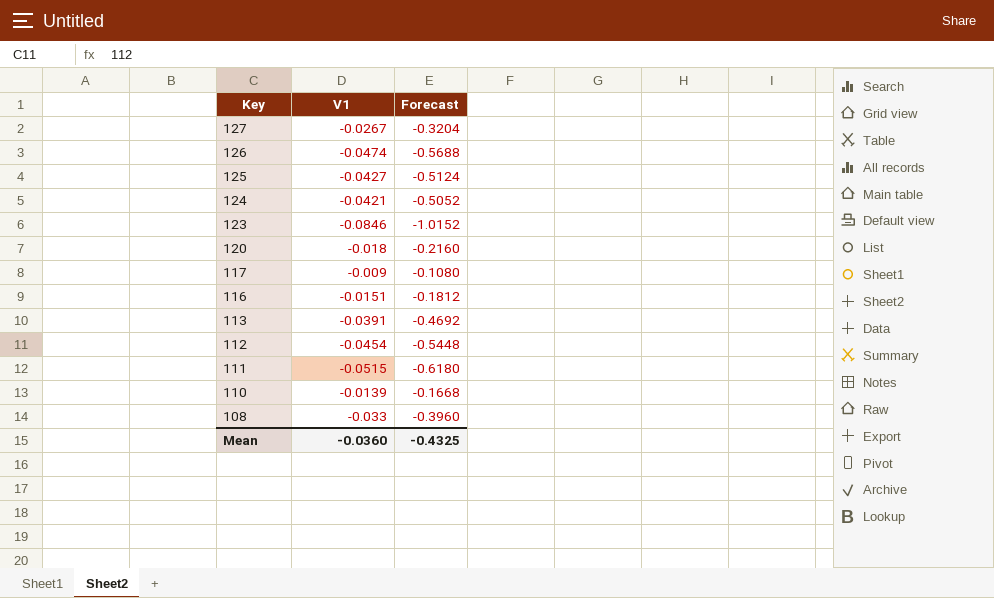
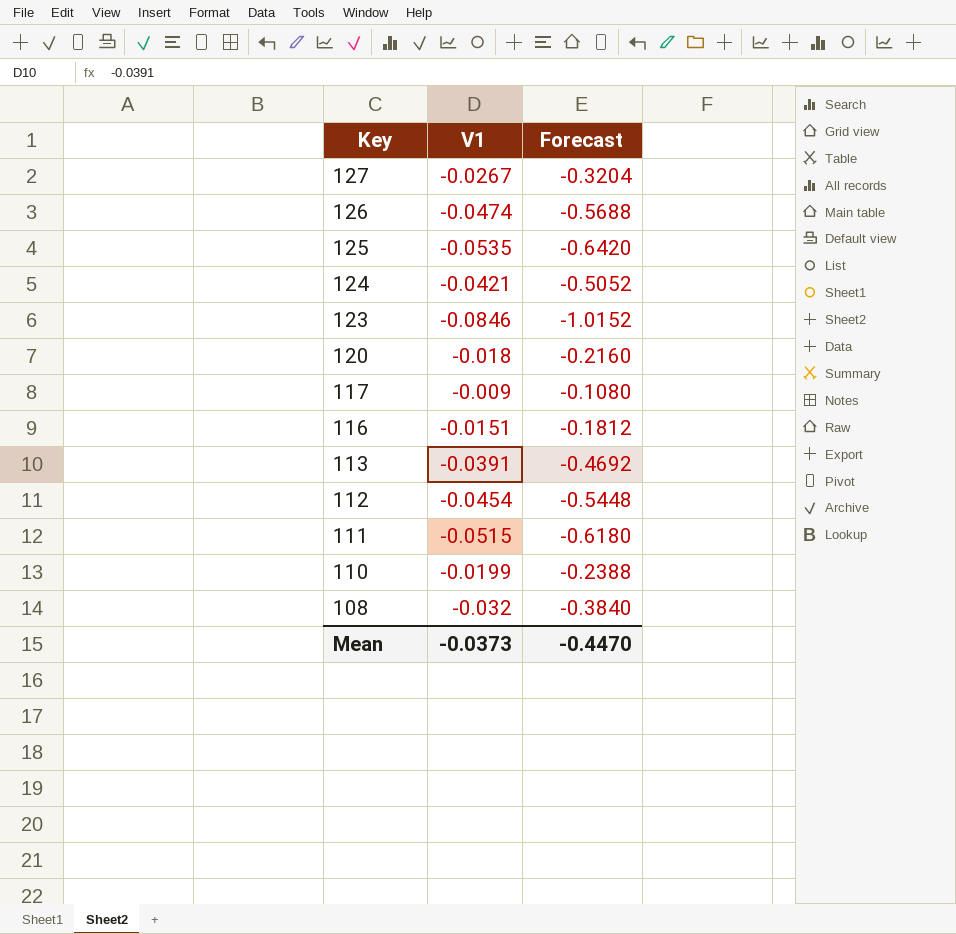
125 | V1: -0.0427 -> -0.0535
125 | Forecast: -0.5124 -> -0.6420
110 | V1: -0.0139 -> -0.0199
110 | Forecast: -0.1668 -> -0.2388
108 | V1: -0.033 -> -0.032
108 | Forecast: -0.3960 -> -0.3840
Mean | V1: -0.0360 -> -0.0373
Mean | Forecast: -0.4325 -> -0.4470

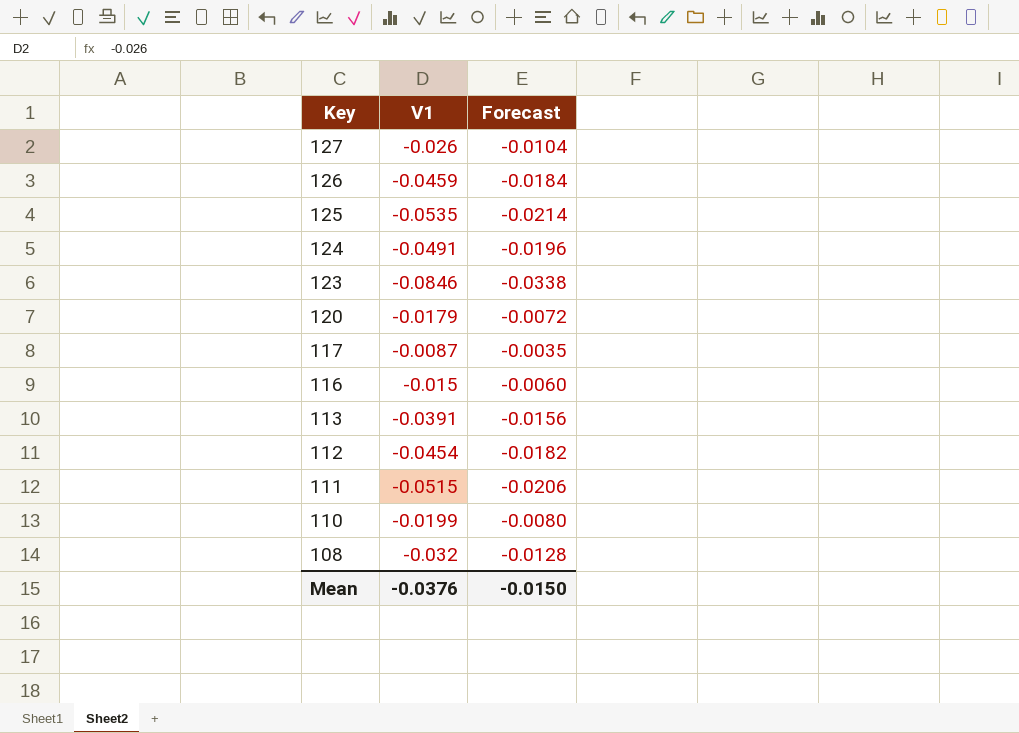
column Forecast | formula: [V1] * 12 -> [V1] * 0.4
127 | V1: -0.0267 -> -0.026
126 | V1: -0.0474 -> -0.0459
124 | V1: -0.0421 -> -0.0491
120 | V1: -0.018 -> -0.0179
117 | V1: -0.009 -> -0.0087
116 | V1: -0.0151 -> -0.015
Mean | V1: -0.0373 -> -0.0376
Mean | Forecast: -0.4470 -> -0.0150

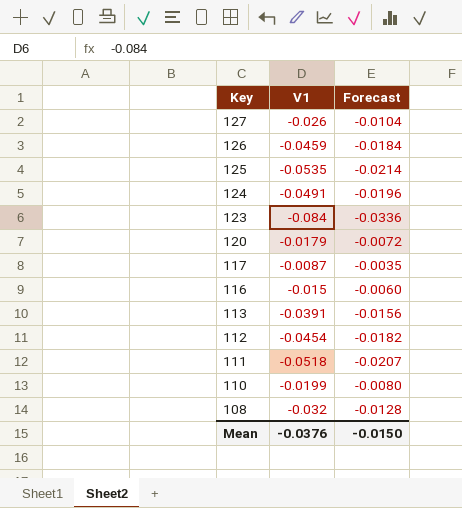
123 | V1: -0.0846 -> -0.084
123 | Forecast: -0.0338 -> -0.0336
111 | V1: -0.0515 -> -0.0518
111 | Forecast: -0.0206 -> -0.0207

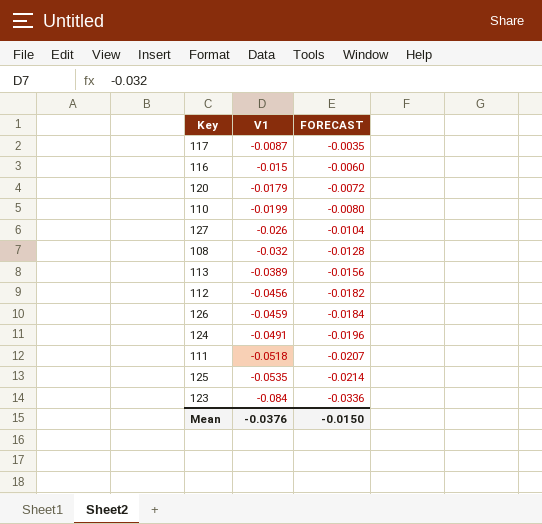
row order: Key descending -> V1 descending
column name: Forecast -> FORECAST
113 | V1: -0.0391 -> -0.0389
112 | V1: -0.0454 -> -0.0456

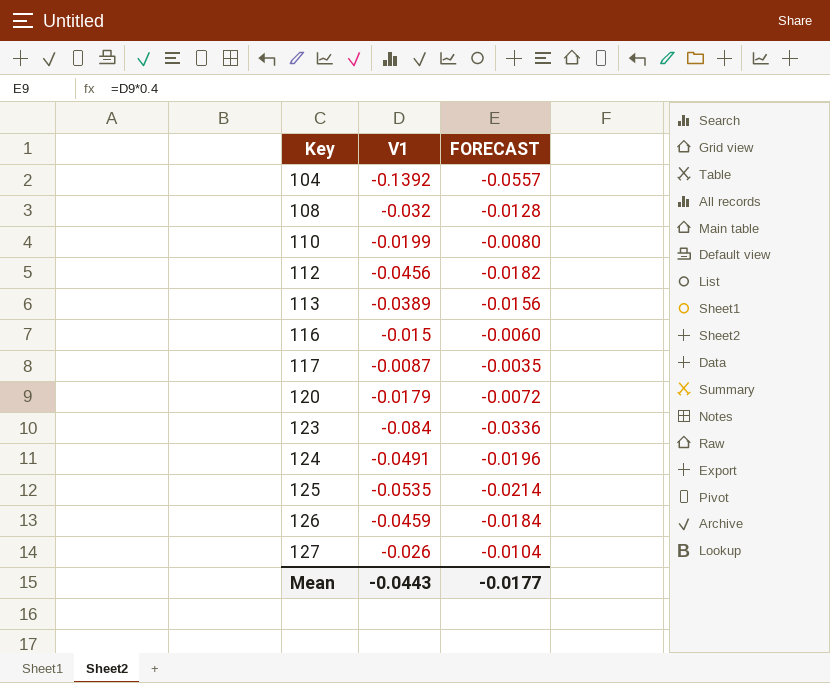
row order: V1 descending -> Key ascending
row 111: -0.0518 | -0.0207 -> none
row 104: none -> -0.1392 | -0.0557
Mean | V1: -0.0376 -> -0.0443
Mean | FORECAST: -0.0150 -> -0.0177

